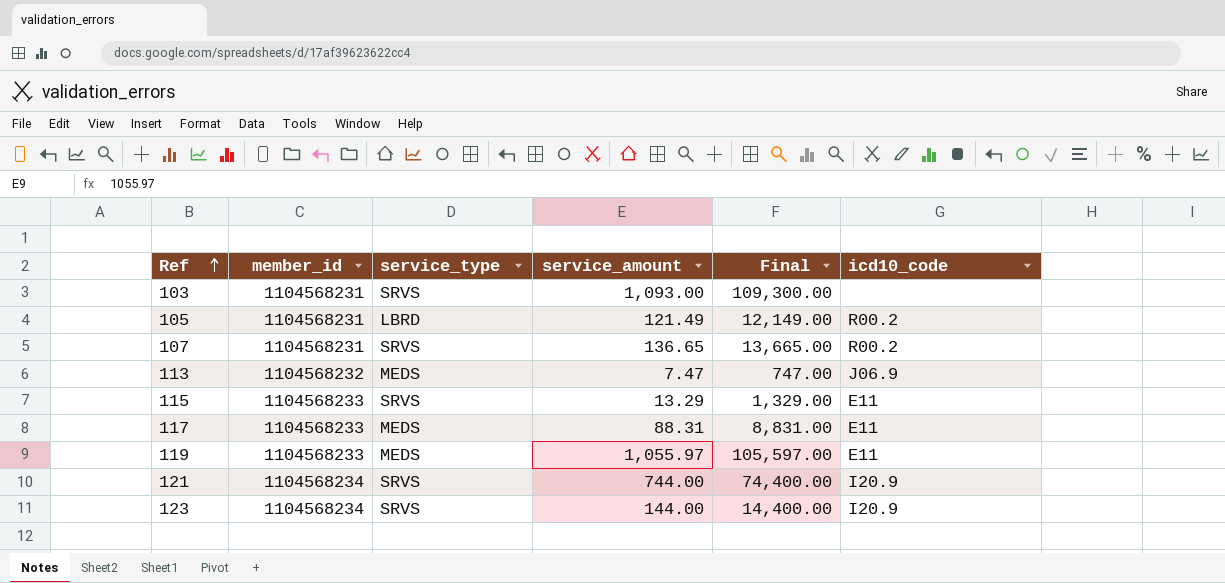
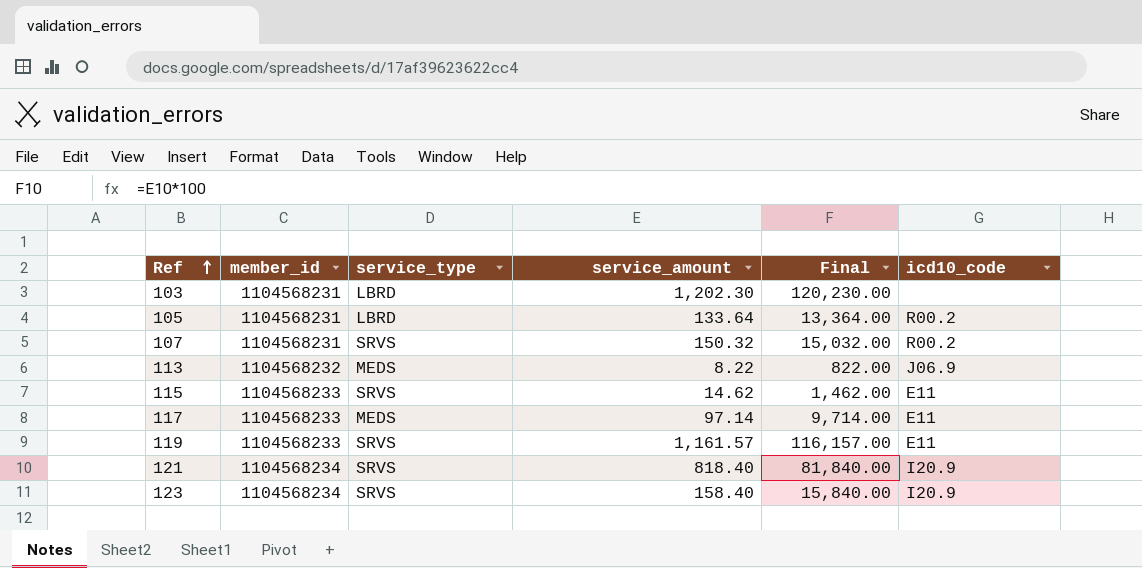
103 | service_type: SRVS -> LBRD
103 | service_amount: 1,093.00 -> 1,202.30
103 | Final: 109,300.00 -> 120,230.00
105 | service_amount: 121.49 -> 133.64
105 | Final: 12,149.00 -> 13,364.00
107 | service_amount: 136.65 -> 150.32
107 | Final: 13,665.00 -> 15,032.00
113 | service_amount: 7.47 -> 8.22
113 | Final: 747.00 -> 822.00
115 | service_amount: 13.29 -> 14.62
115 | Final: 1,329.00 -> 1,462.00
117 | service_amount: 88.31 -> 97.14
117 | Final: 8,831.00 -> 9,714.00
119 | service_type: MEDS -> SRVS
119 | service_amount: 1,055.97 -> 1,161.57
119 | Final: 105,597.00 -> 116,157.00
121 | service_amount: 744.00 -> 818.40
121 | Final: 74,400.00 -> 81,840.00
123 | service_amount: 144.00 -> 158.40
123 | Final: 14,400.00 -> 15,840.00

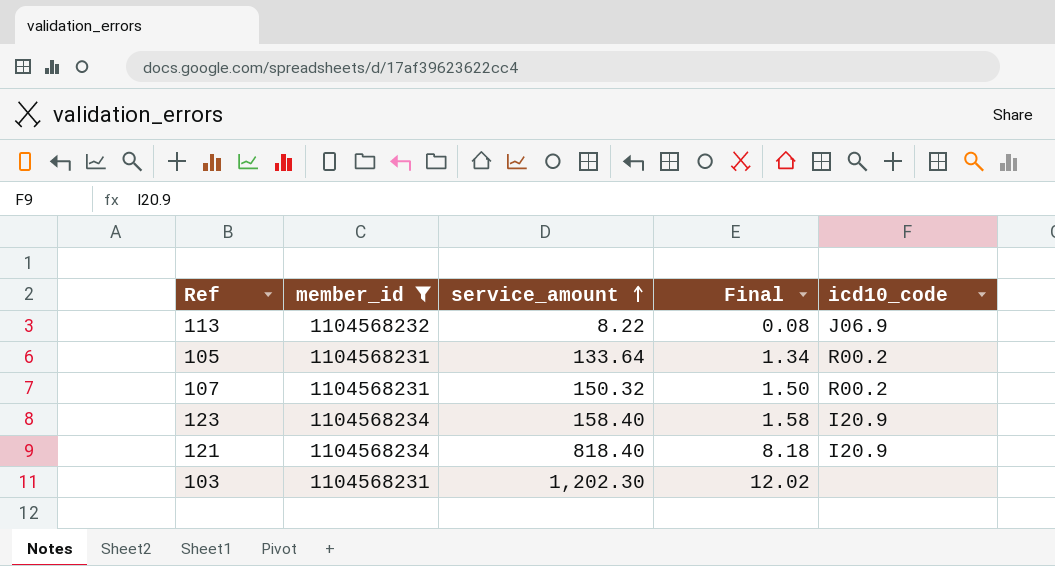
filter: none -> member_id != 1104568233
row order: Ref ascending -> service_amount ascending
column service_type | position: 3 -> none
column Final | formula: [service_amount] * 100 -> [service_amount] * 0.01

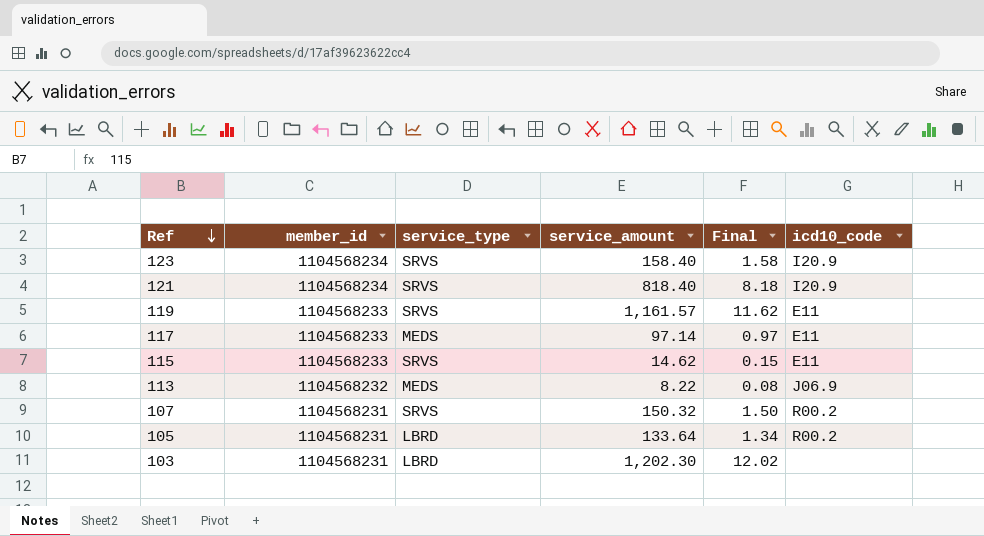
filter: member_id != 1104568233 -> none
row order: service_amount ascending -> Ref descending
column service_type | position: none -> 3

